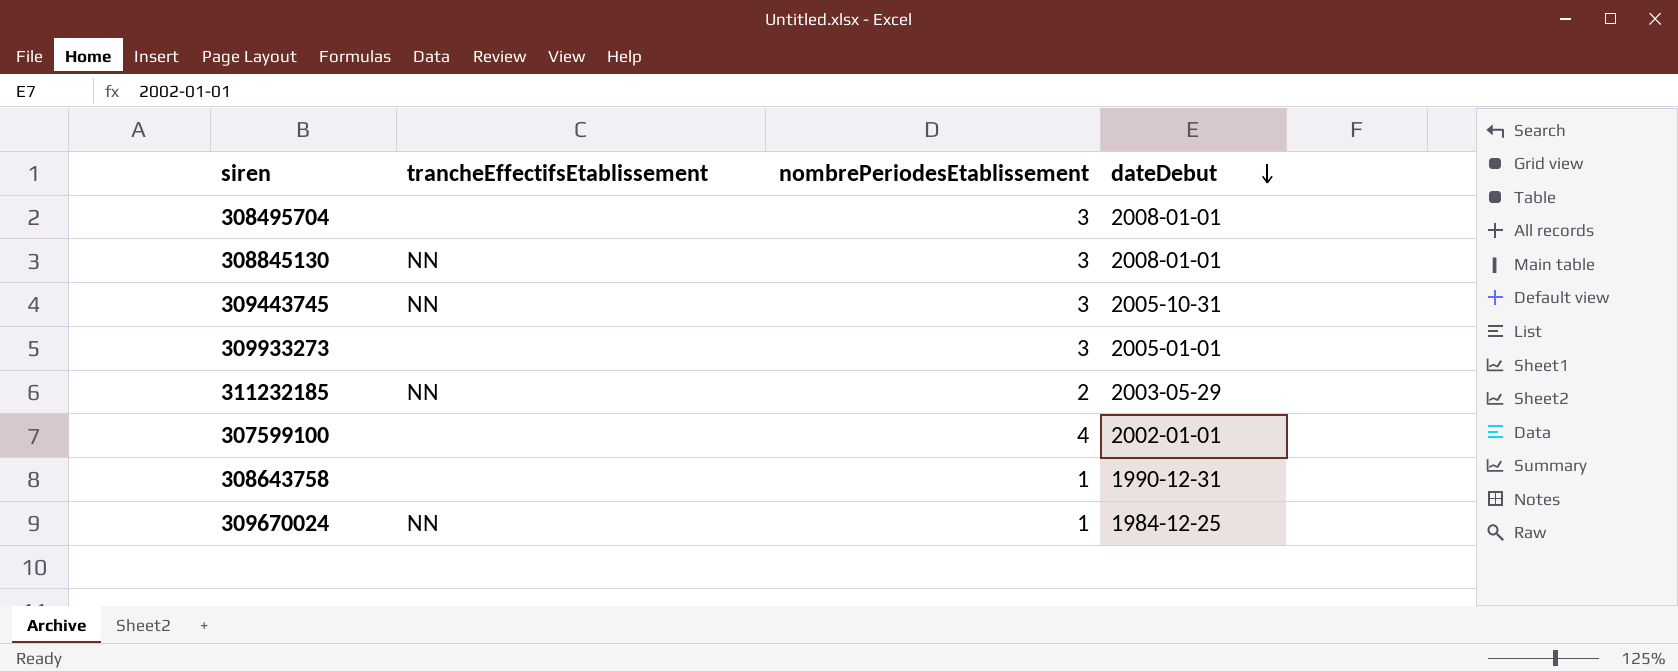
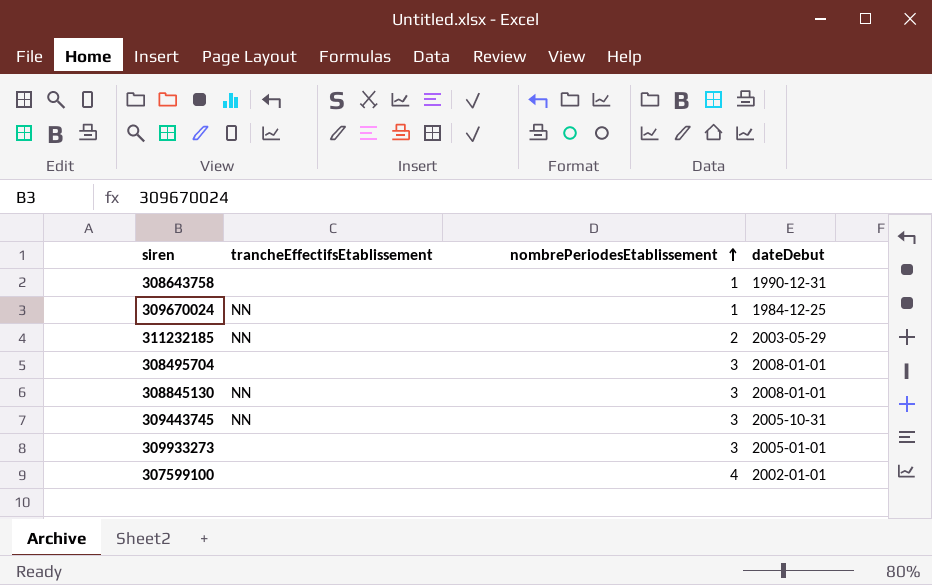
row order: dateDebut descending -> nombrePeriodesEtablissement ascending

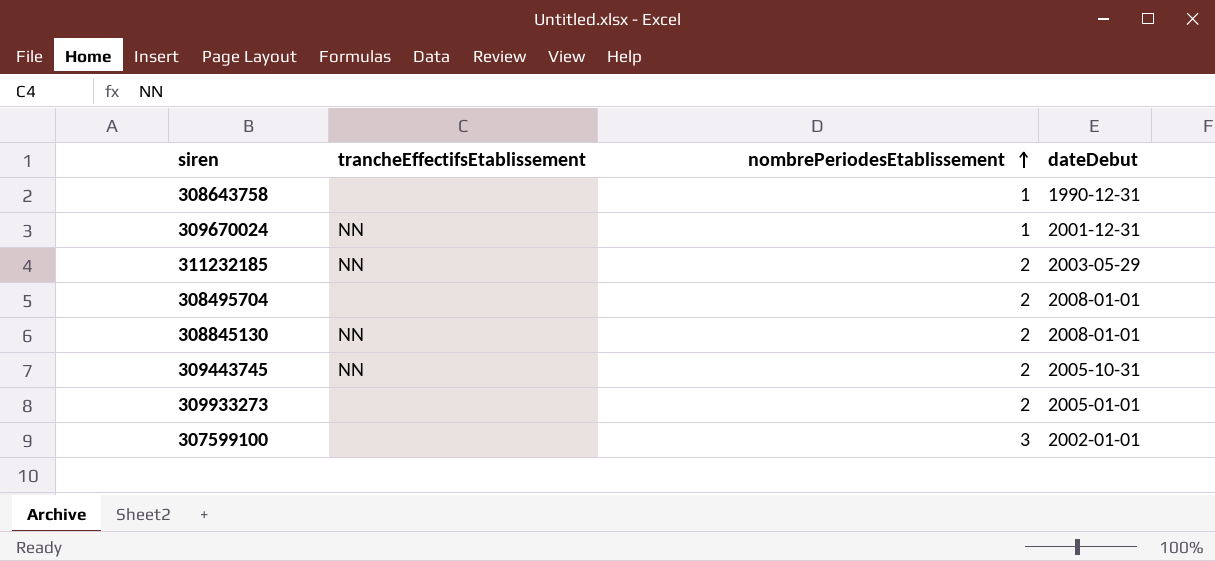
309670024 | dateDebut: 1984-12-25 -> 2001-12-31
308495704 | nombrePeriodesEtablissement: 3 -> 2
308845130 | nombrePeriodesEtablissement: 3 -> 2
309443745 | nombrePeriodesEtablissement: 3 -> 2
309933273 | nombrePeriodesEtablissement: 3 -> 2
307599100 | nombrePeriodesEtablissement: 4 -> 3

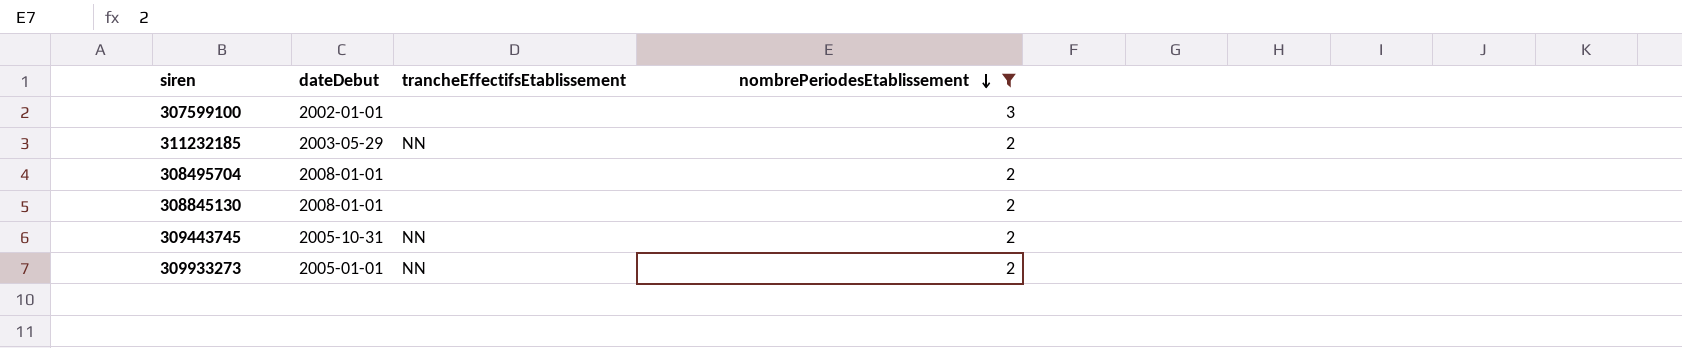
filter: none -> nombrePeriodesEtablissement != 1
row order: nombrePeriodesEtablissement ascending -> nombrePeriodesEtablissement descending
column dateDebut | position: 4 -> 2
308845130 | trancheEffectifsEtablissement: NN -> none
309933273 | trancheEffectifsEtablissement: none -> NN

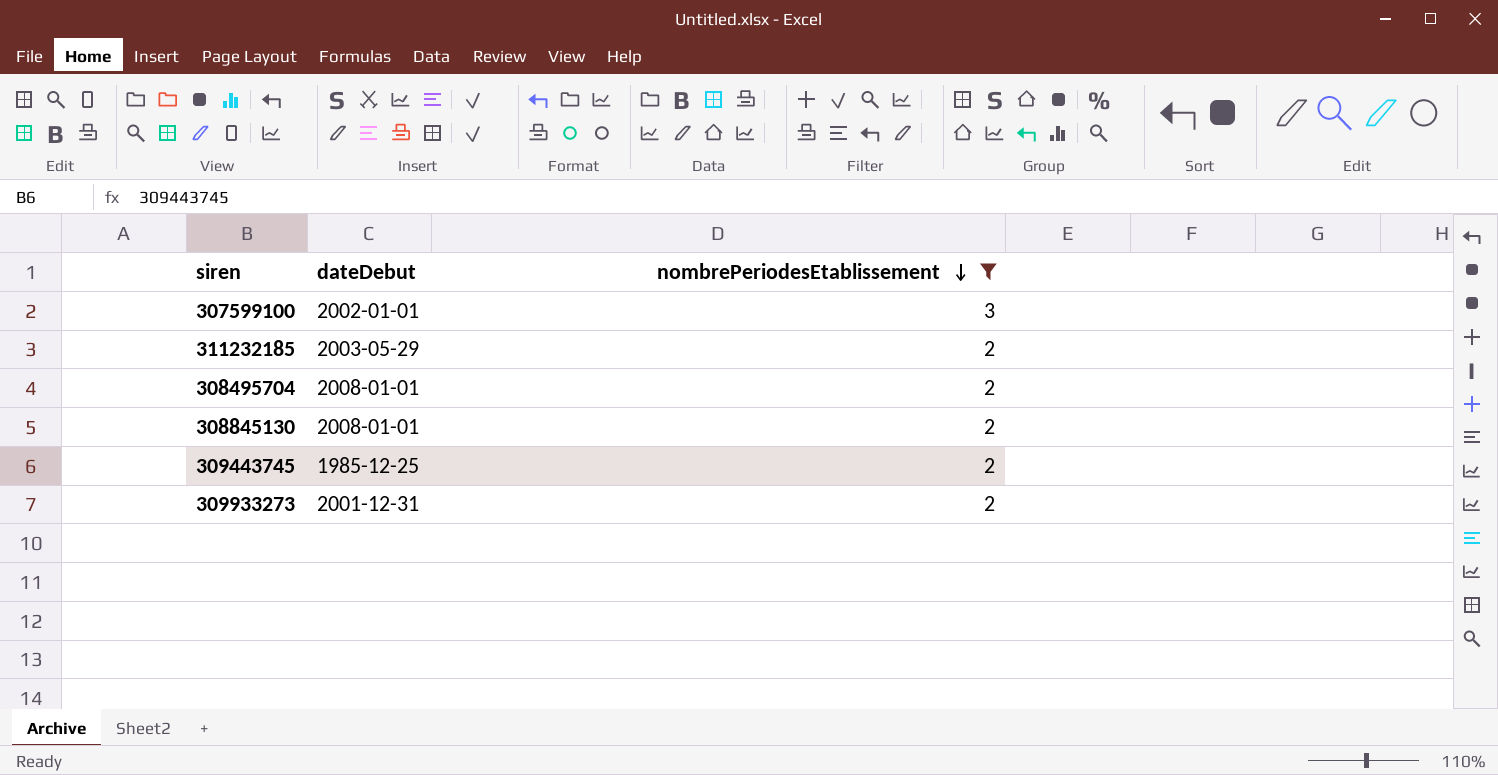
column trancheEffectifsEtablissement | position: 3 -> none
309443745 | dateDebut: 2005-10-31 -> 1985-12-25
309933273 | dateDebut: 2005-01-01 -> 2001-12-31

